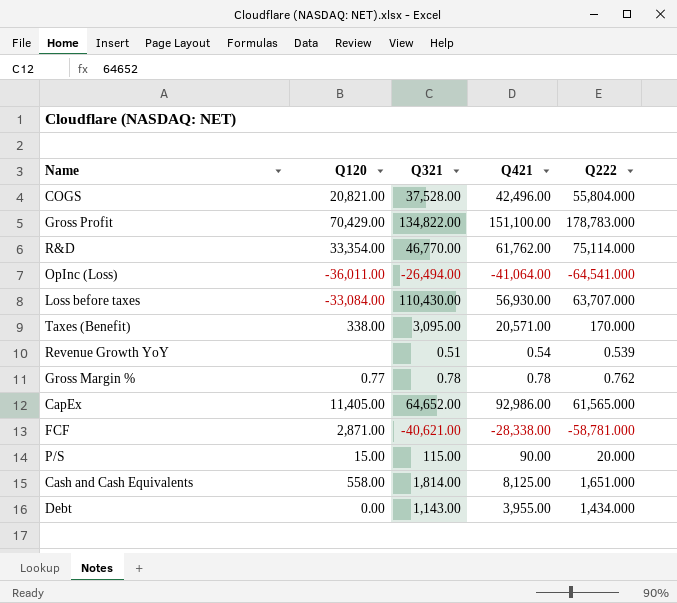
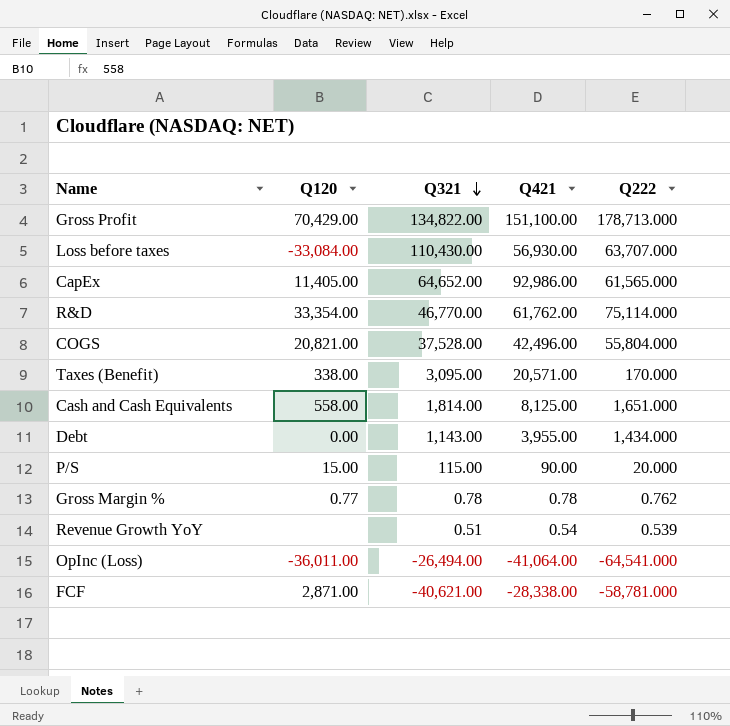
row order: none -> Q321 descending
Gross Profit | Q222: 178,783.000 -> 178,713.000

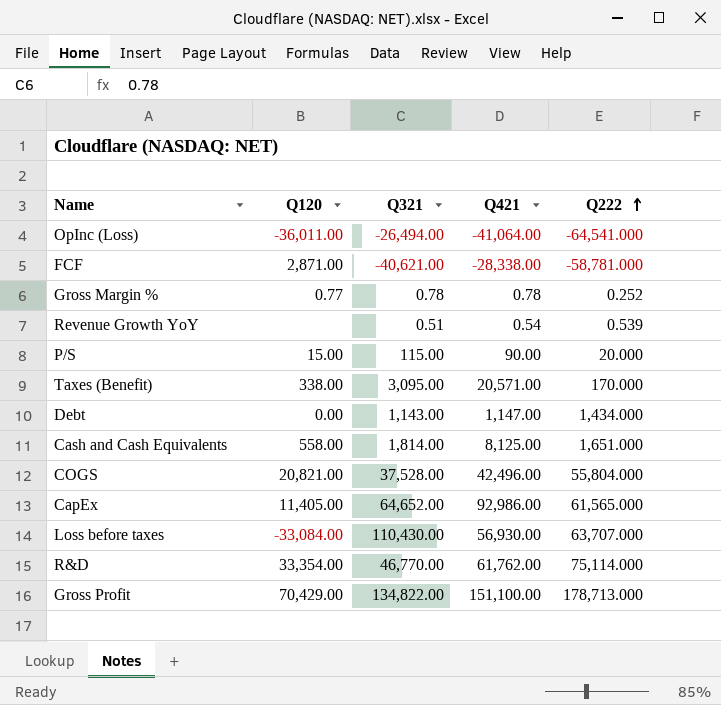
row order: Q321 descending -> Q222 ascending
Gross Margin % | Q222: 0.762 -> 0.252
Debt | Q421: 3,955.00 -> 1,147.00

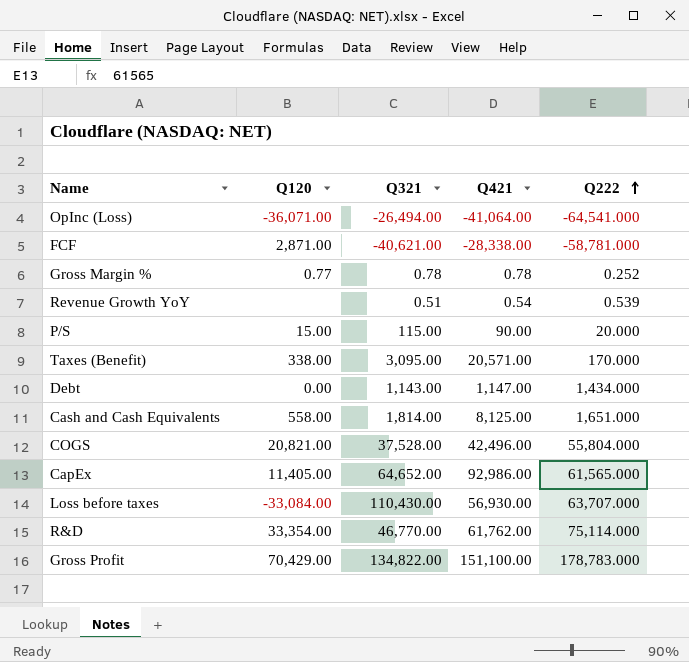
OpInc (Loss) | Q120: -36,011.00 -> -36,071.00
Gross Profit | Q222: 178,713.000 -> 178,783.000

